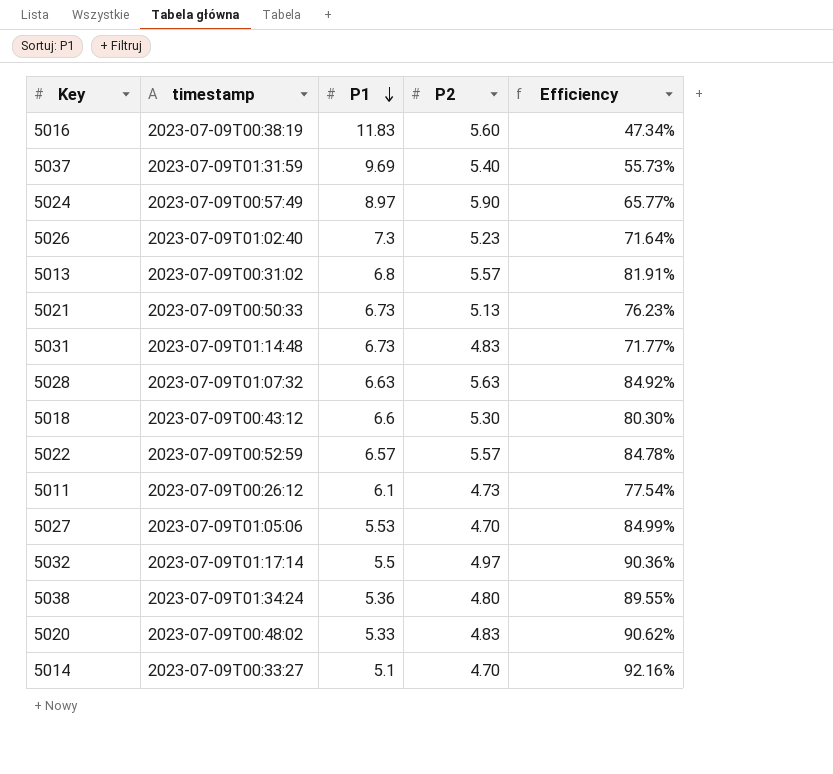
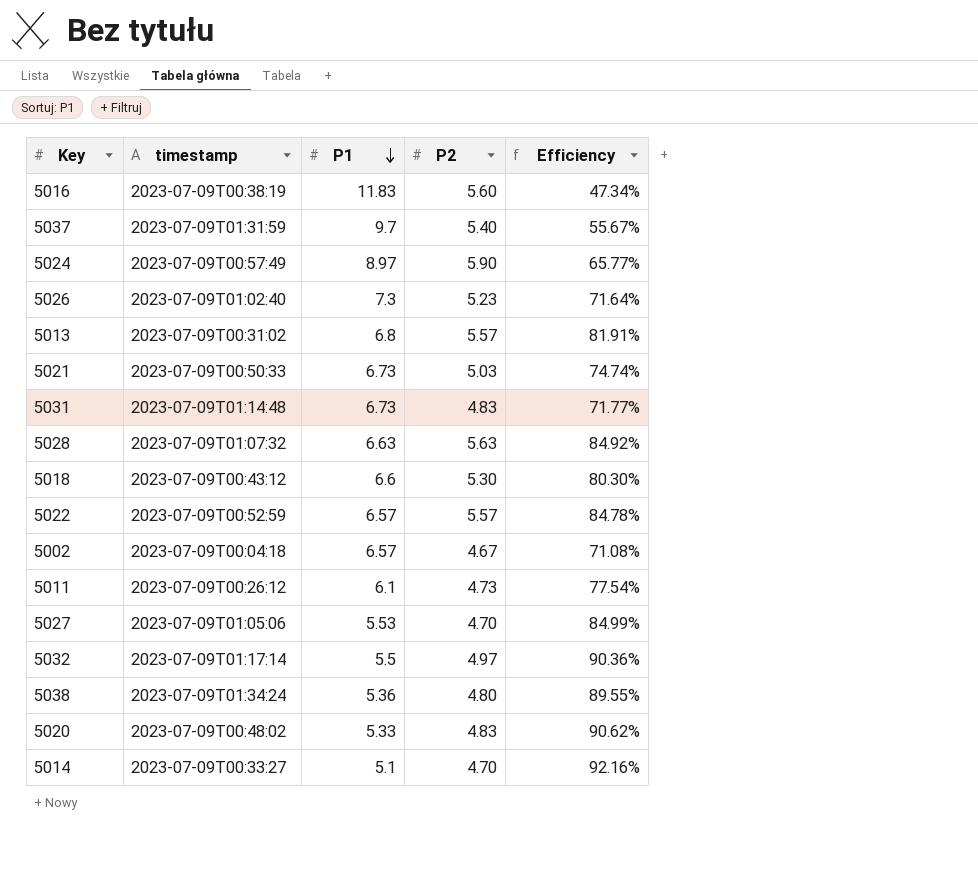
5037 | P1: 9.69 -> 9.7
5037 | Efficiency: 55.73% -> 55.67%
5021 | P2: 5.13 -> 5.03
5021 | Efficiency: 76.23% -> 74.74%
row 5002: none -> 2023-07-09T00:04:18 | 6.57 | 4.67 | 71.08%

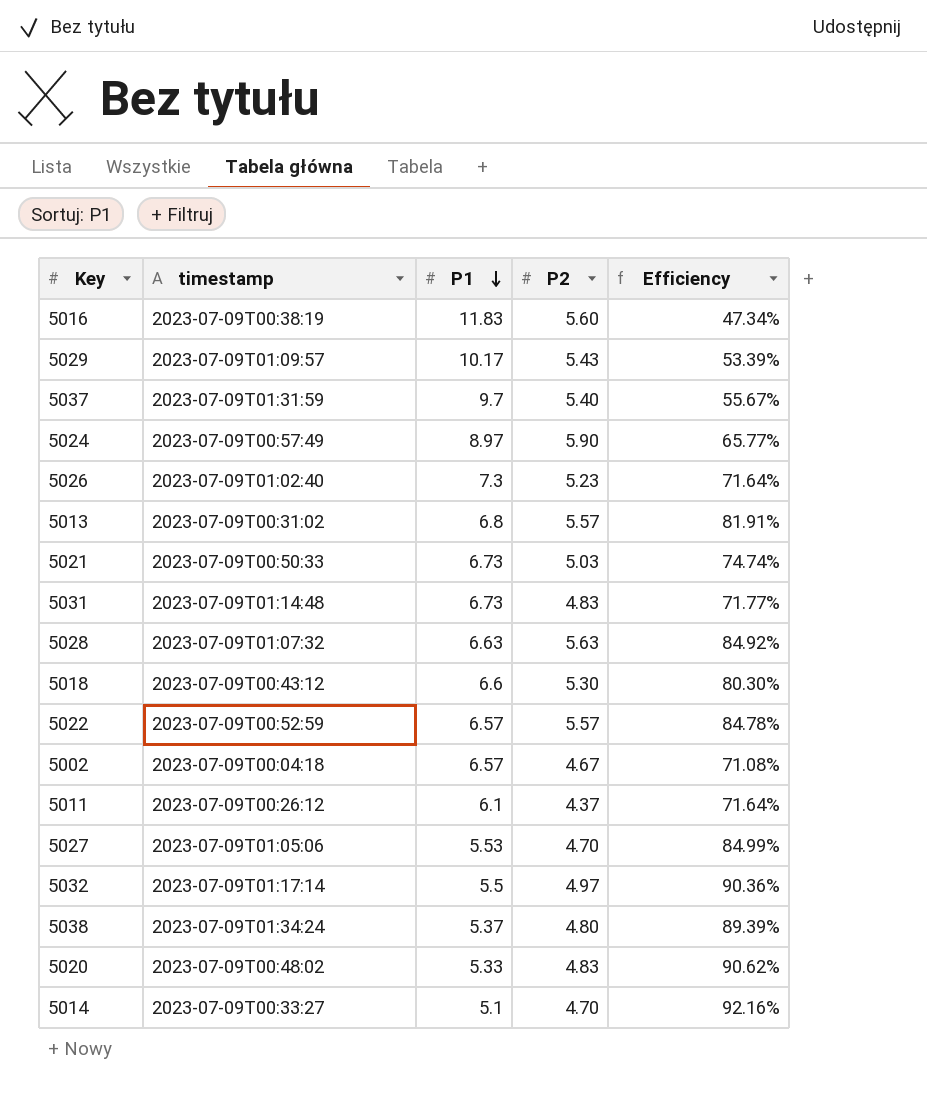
row 5029: none -> 2023-07-09T01:09:57 | 10.17 | 5.43 | 53.39%
5011 | P2: 4.73 -> 4.37
5011 | Efficiency: 77.54% -> 71.64%
5038 | P1: 5.36 -> 5.37
5038 | Efficiency: 89.55% -> 89.39%

